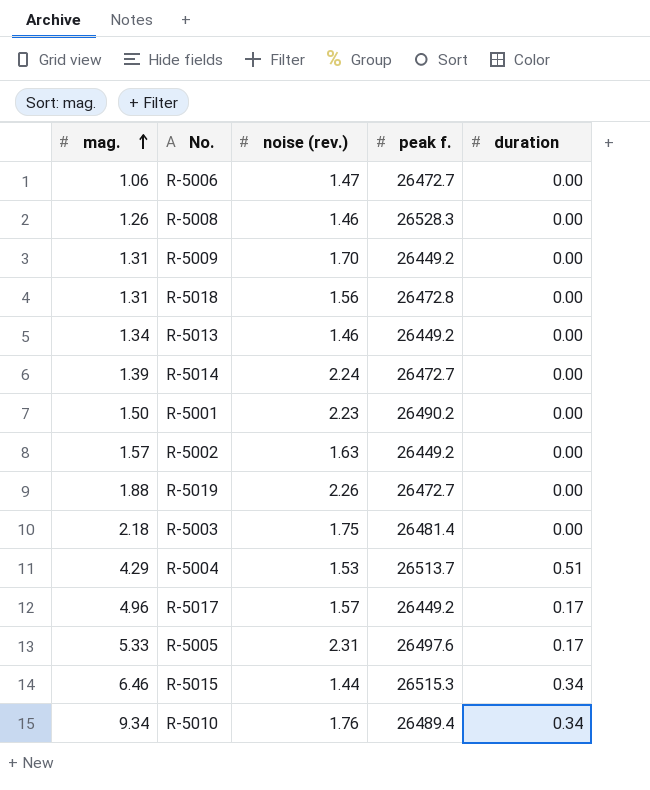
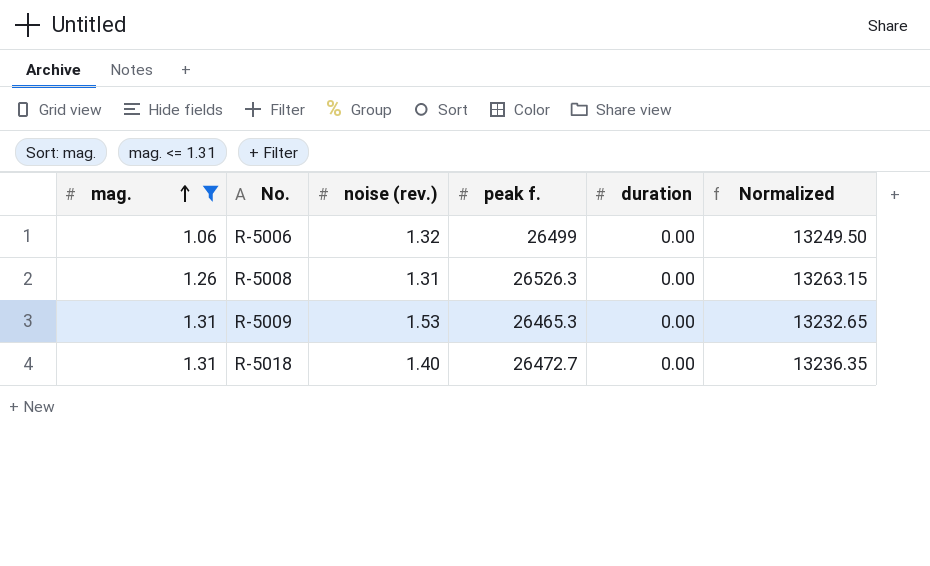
filter: none -> mag. <= 1.31
column Normalized | formula: none -> [peak f.] * 0.5
R-5006 | noise (rev.): 1.47 -> 1.32
R-5006 | peak f.: 26472.7 -> 26499
R-5008 | noise (rev.): 1.46 -> 1.31
R-5008 | peak f.: 26528.3 -> 26526.3
R-5009 | noise (rev.): 1.70 -> 1.53
R-5009 | peak f.: 26449.2 -> 26465.3
R-5018 | noise (rev.): 1.56 -> 1.40
R-5018 | peak f.: 26472.8 -> 26472.7

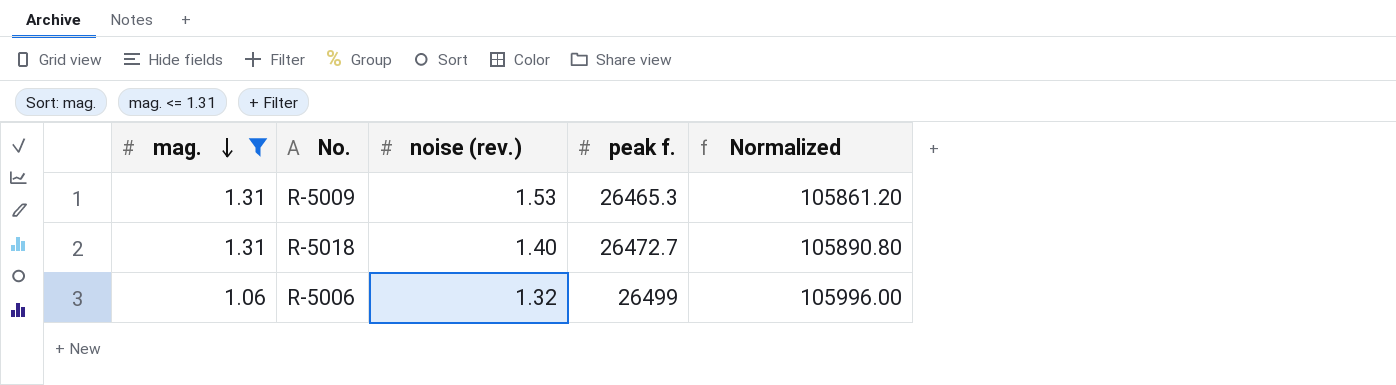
row order: mag. ascending -> mag. descending
column duration | position: 5 -> none
column Normalized | formula: [peak f.] * 0.5 -> [peak f.] * 4
row R-5008: 1.26 | 1.31 | 26526.3 | 0.00 | 13263.15 -> none

